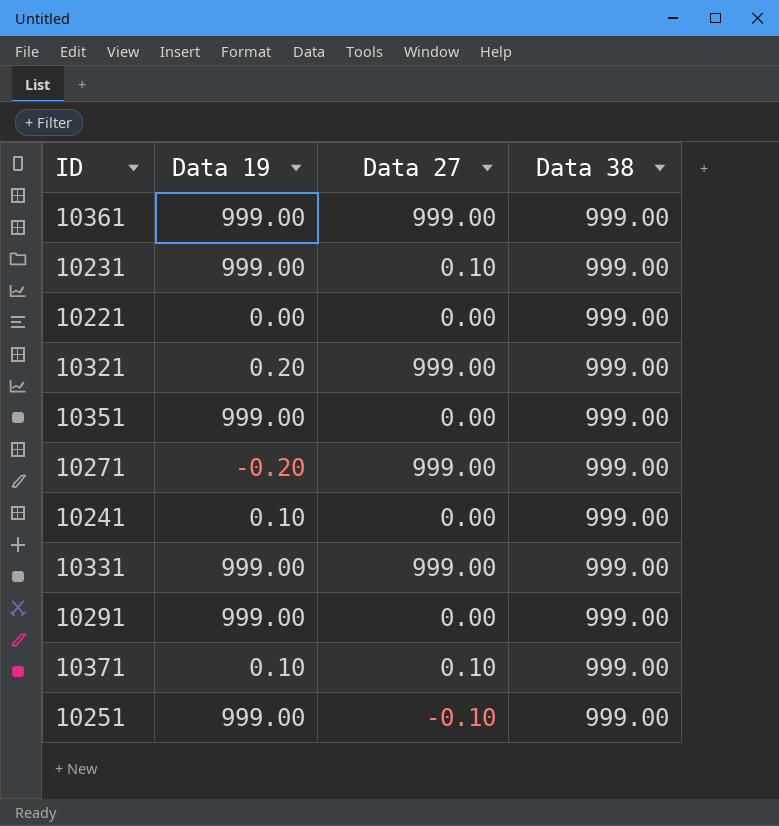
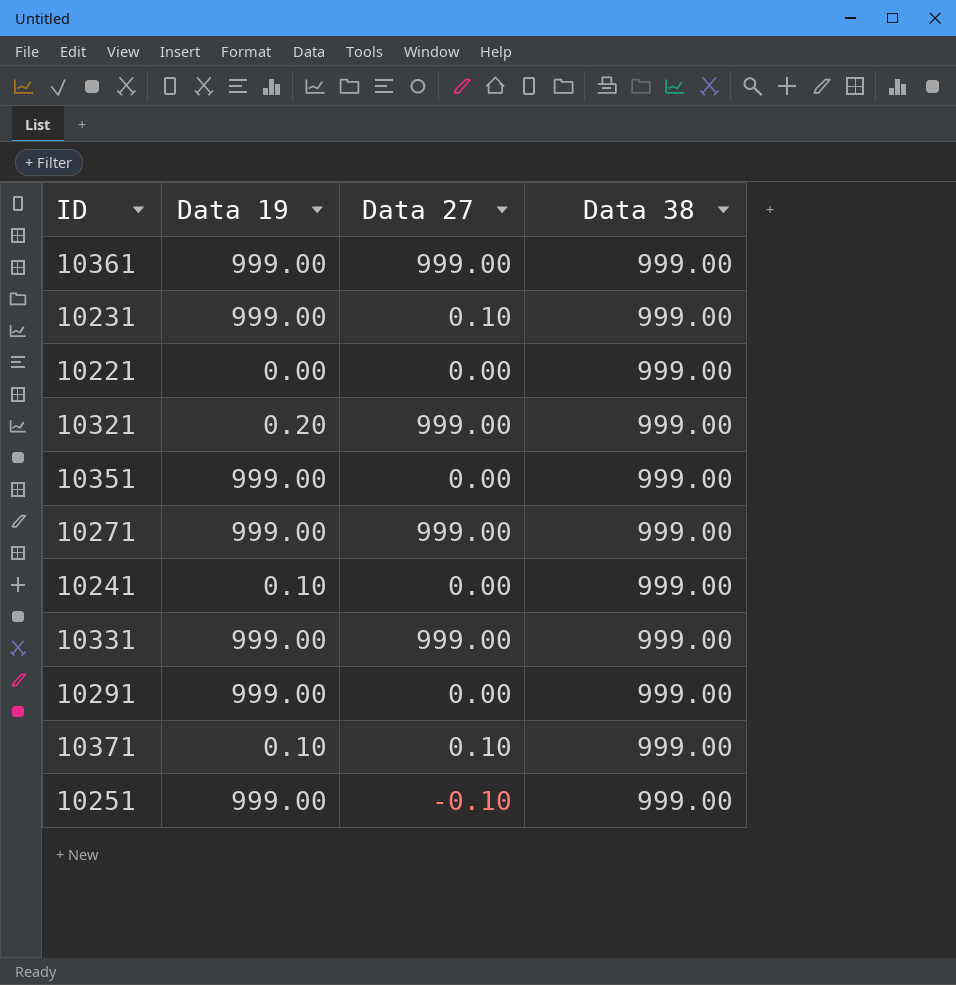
10271 | Data 19: -0.20 -> 999.00

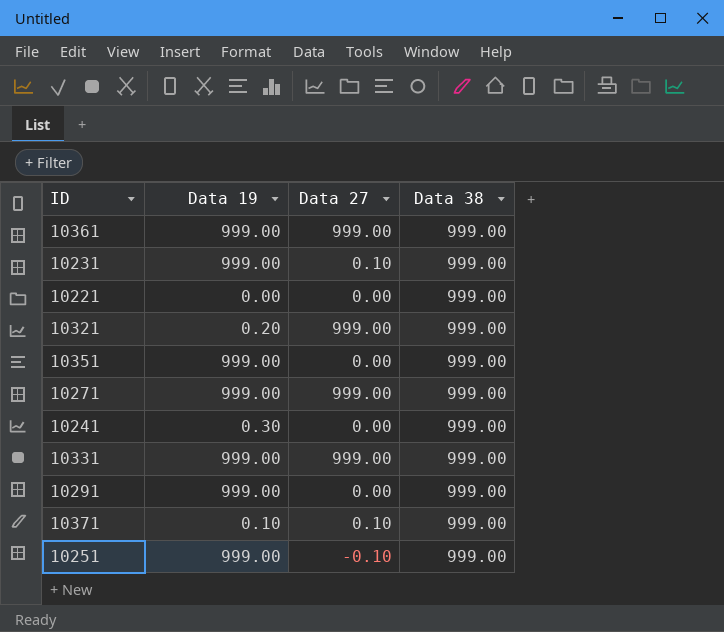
10241 | Data 19: 0.10 -> 0.30

